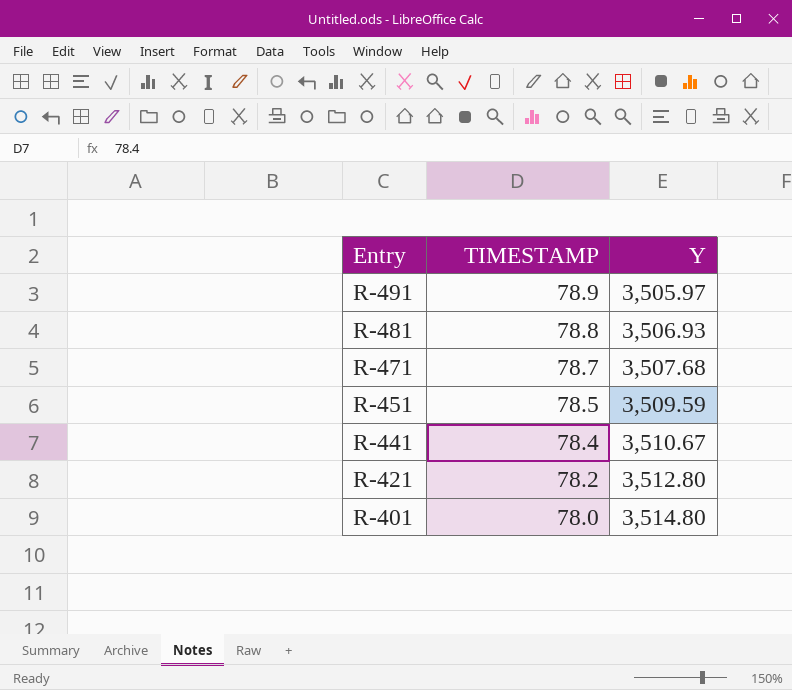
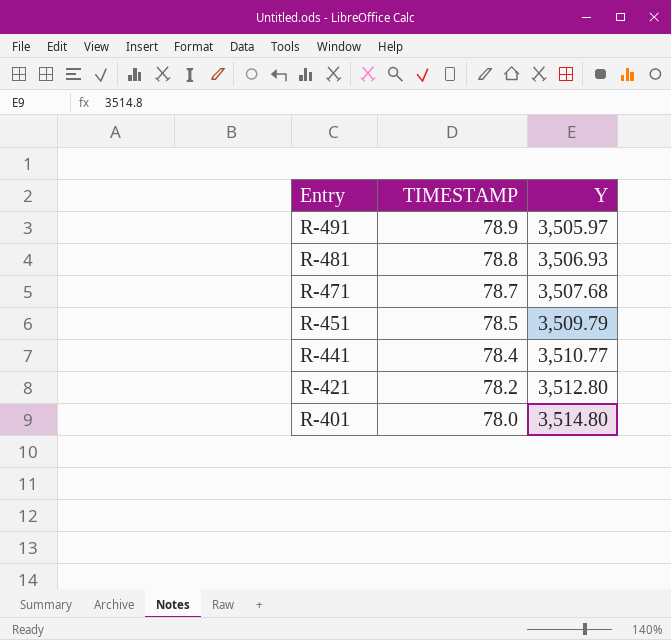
R-451 | Y: 3,509.59 -> 3,509.79
R-441 | Y: 3,510.67 -> 3,510.77

